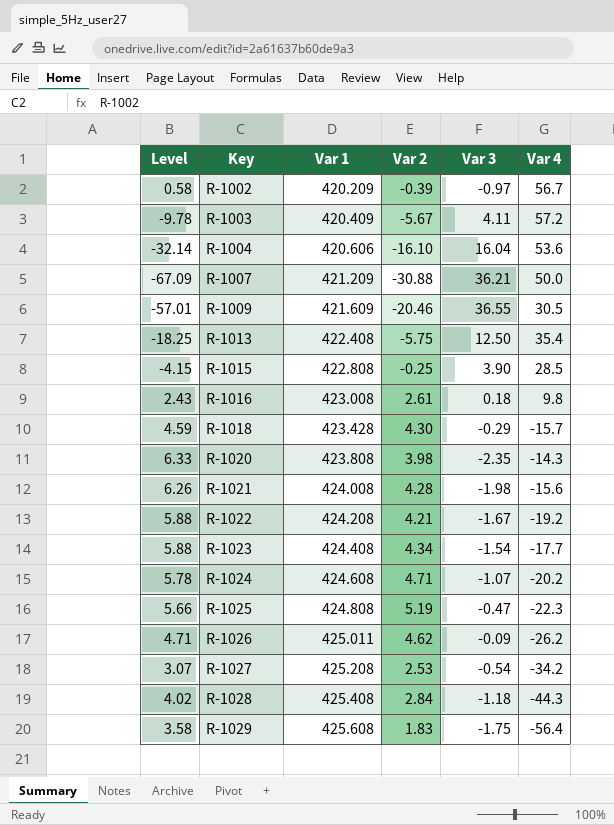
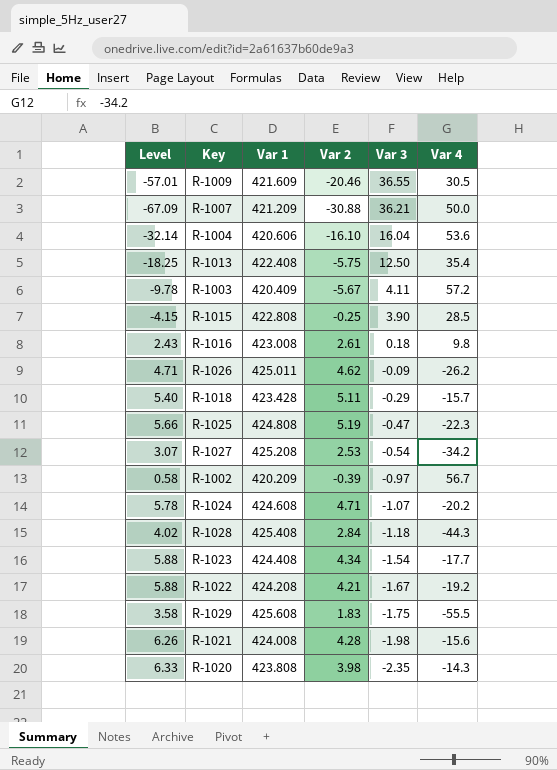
row order: Key ascending -> Var 3 descending
R-1018 | Level: 4.59 -> 5.40
R-1018 | Var 2: 4.30 -> 5.11
R-1029 | Var 4: -56.4 -> -55.5

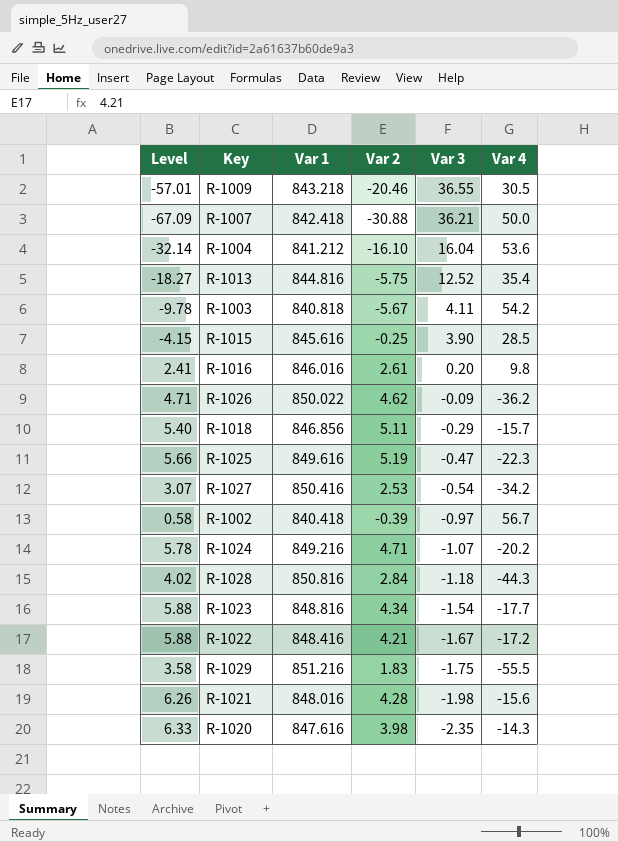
R-1009 | Var 1: 421.609 -> 843.218
R-1007 | Var 1: 421.209 -> 842.418
R-1004 | Var 1: 420.606 -> 841.212
R-1013 | Level: -18.25 -> -18.27
R-1013 | Var 1: 422.408 -> 844.816
R-1013 | Var 3: 12.50 -> 12.52
R-1003 | Var 1: 420.409 -> 840.818
R-1003 | Var 4: 57.2 -> 54.2
R-1015 | Var 1: 422.808 -> 845.616
R-1016 | Level: 2.43 -> 2.41
R-1016 | Var 1: 423.008 -> 846.016
R-1016 | Var 3: 0.18 -> 0.20
R-1026 | Var 1: 425.011 -> 850.022
R-1026 | Var 4: -26.2 -> -36.2
R-1018 | Var 1: 423.428 -> 846.856
R-1025 | Var 1: 424.808 -> 849.616
R-1027 | Var 1: 425.208 -> 850.416
R-1002 | Var 1: 420.209 -> 840.418
R-1024 | Var 1: 424.608 -> 849.216
R-1028 | Var 1: 425.408 -> 850.816
R-1023 | Var 1: 424.408 -> 848.816
R-1022 | Var 1: 424.208 -> 848.416
R-1022 | Var 4: -19.2 -> -17.2
R-1029 | Var 1: 425.608 -> 851.216
R-1021 | Var 1: 424.008 -> 848.016
R-1020 | Var 1: 423.808 -> 847.616

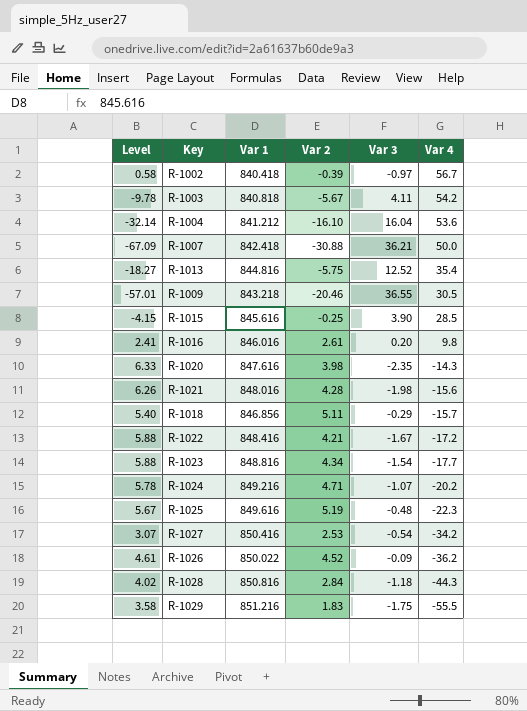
row order: Var 3 descending -> Var 4 descending
R-1025 | Level: 5.66 -> 5.67
R-1025 | Var 3: -0.47 -> -0.48
R-1026 | Level: 4.71 -> 4.61
R-1026 | Var 2: 4.62 -> 4.52

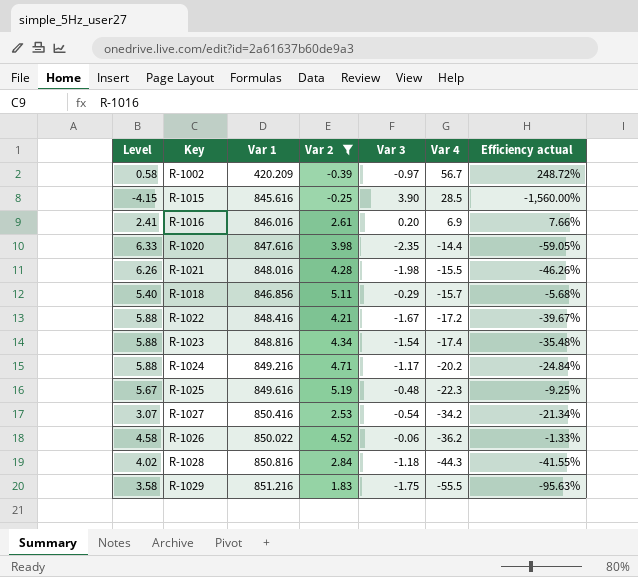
filter: none -> Var 2 >= -0.39
column Efficiency actual | formula: none -> [Var 3] / [Var 2]
R-1002 | Var 1: 840.418 -> 420.209
R-1016 | Var 4: 9.8 -> 6.9
R-1020 | Var 4: -14.3 -> -14.4
R-1021 | Var 4: -15.6 -> -15.5
R-1023 | Var 4: -17.7 -> -17.4
R-1024 | Level: 5.78 -> 5.88
R-1024 | Var 3: -1.07 -> -1.17
R-1026 | Level: 4.61 -> 4.58
R-1026 | Var 3: -0.09 -> -0.06

